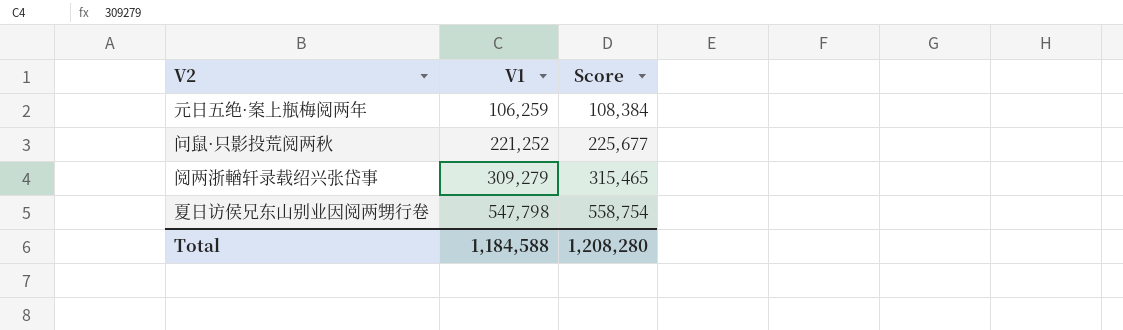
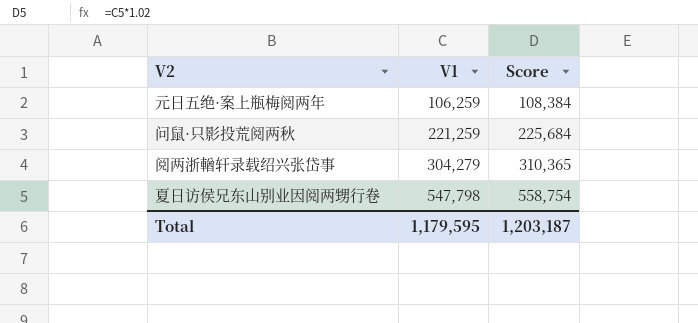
问鼠·只影投荒阅两秋 | V1: 221,252 -> 221,259
问鼠·只影投荒阅两秋 | Score: 225,677 -> 225,684
阅两浙輶轩录载绍兴张岱事 | V1: 309,279 -> 304,279
阅两浙輶轩录载绍兴张岱事 | Score: 315,465 -> 310,365
Total | V1: 1,184,588 -> 1,179,595
Total | Score: 1,208,280 -> 1,203,187

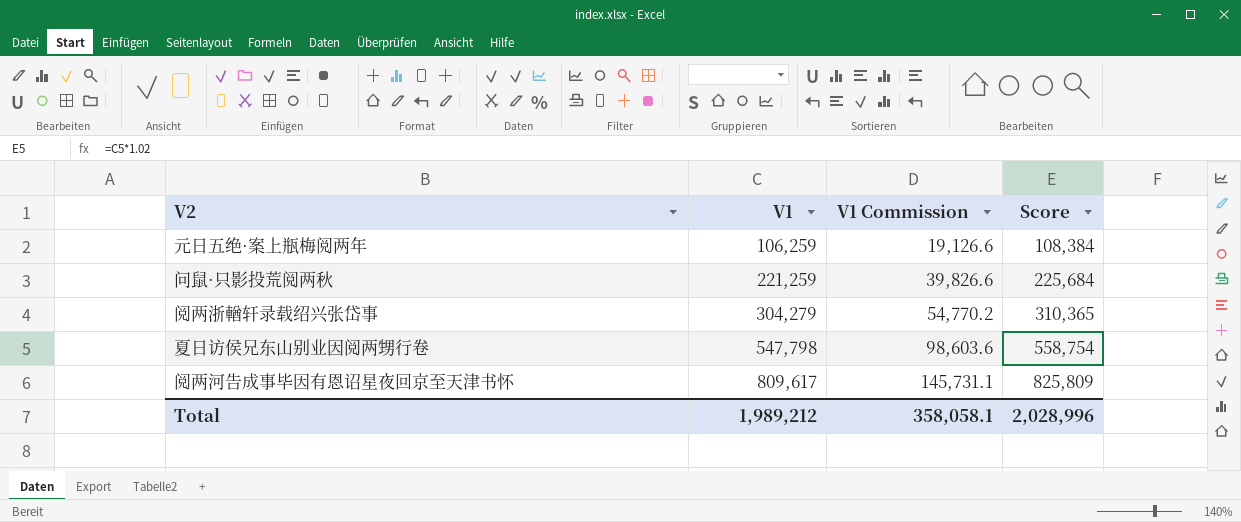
column V1 Commission | formula: none -> [V1] * 0.18
row 阅两河告成事毕因有恩诏星夜回京至天津书怀: none -> 809,617 | 145,731.1 | 825,809
Total | V1: 1,179,595 -> 1,989,212
Total | Score: 1,203,187 -> 2,028,996

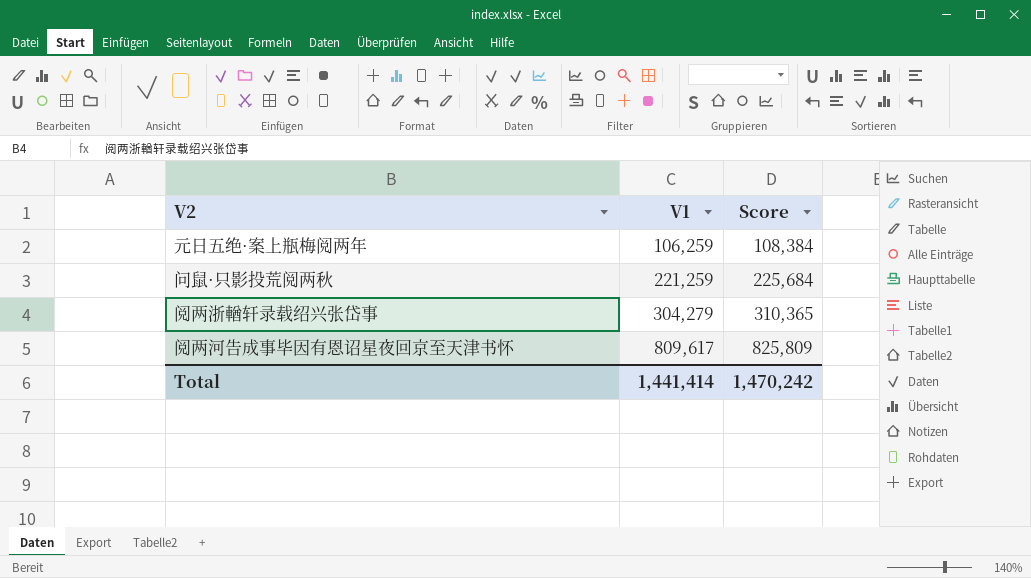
column V1 Commission | formula: [V1] * 0.18 -> none
row 夏日访侯兄东山别业因阅两甥行卷: 547,798 | 98,603.6 | 558,754 -> none
Total | V1: 1,989,212 -> 1,441,414
Total | Score: 2,028,996 -> 1,470,242

